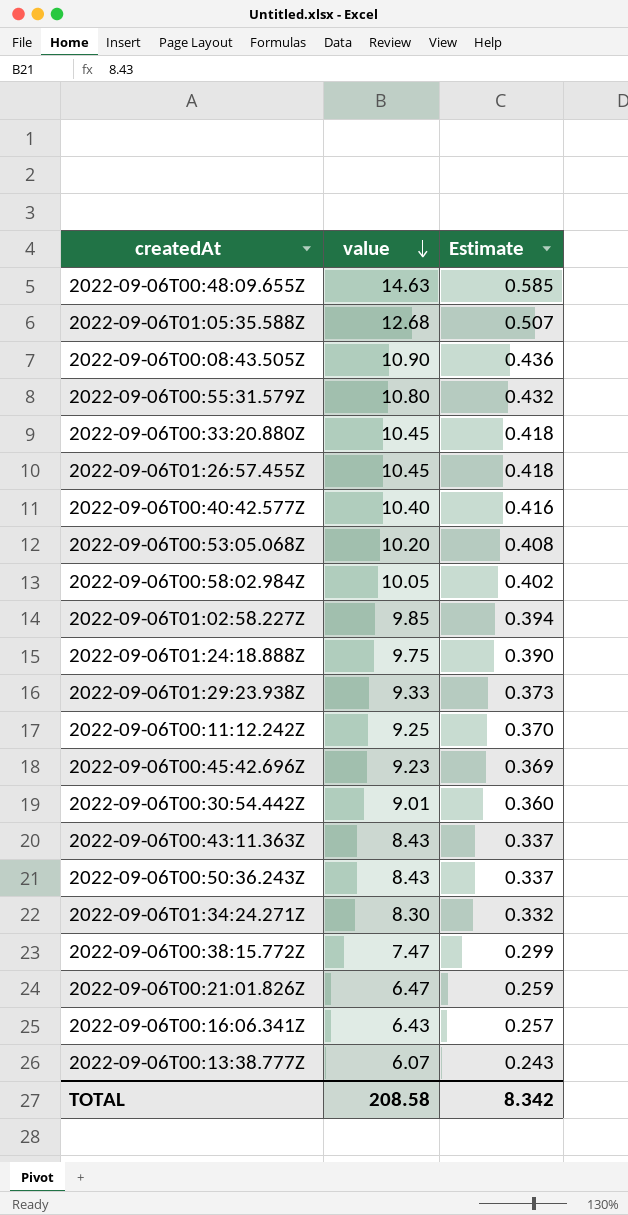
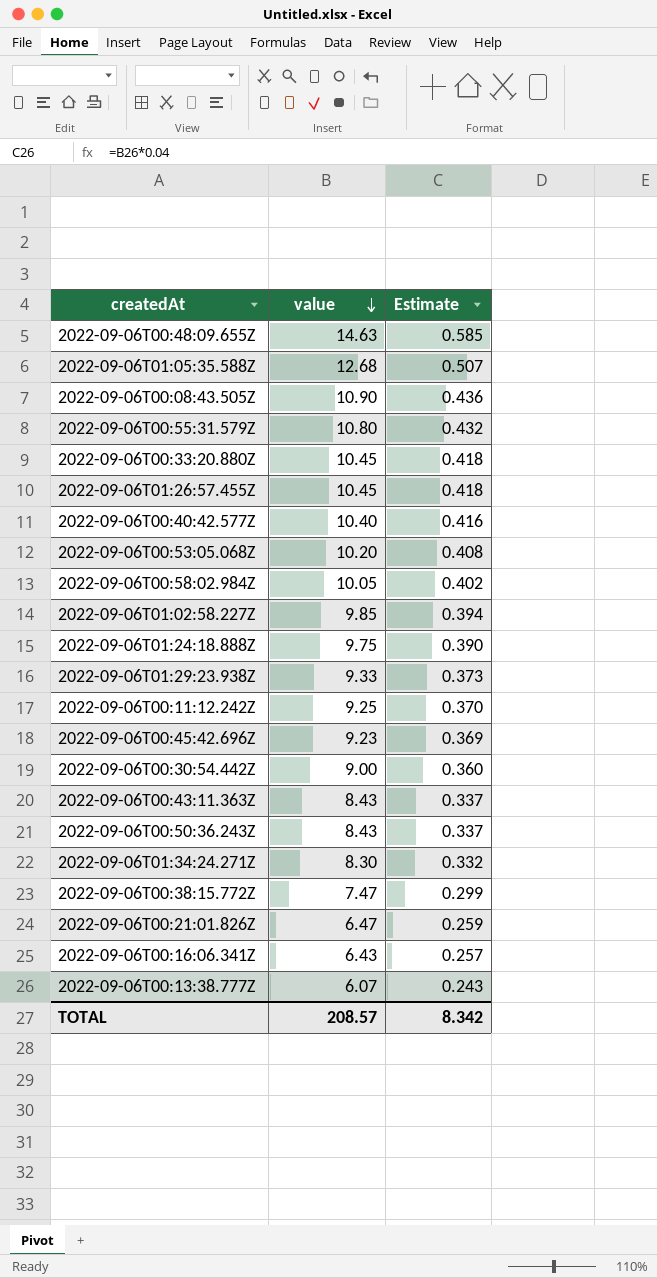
2022-09-06T00:30:54.442Z | value: 9.01 -> 9.00
TOTAL | value: 208.58 -> 208.57

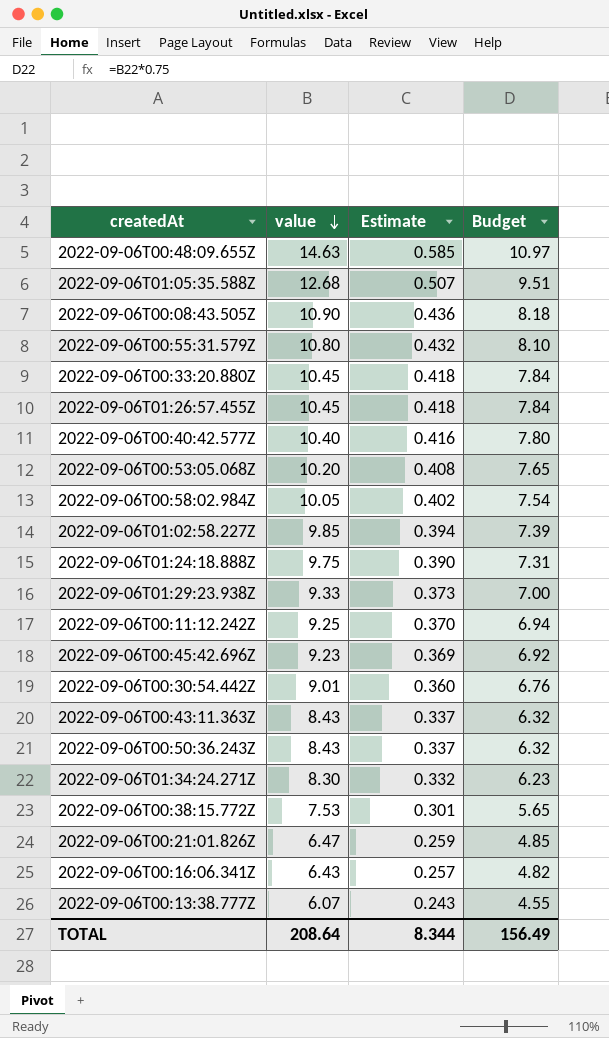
column Budget | formula: none -> [value] * 0.75
2022-09-06T00:30:54.442Z | value: 9.00 -> 9.01
2022-09-06T00:38:15.772Z | value: 7.47 -> 7.53
2022-09-06T00:38:15.772Z | Estimate: 0.299 -> 0.301
TOTAL | value: 208.57 -> 208.64
TOTAL | Estimate: 8.342 -> 8.344

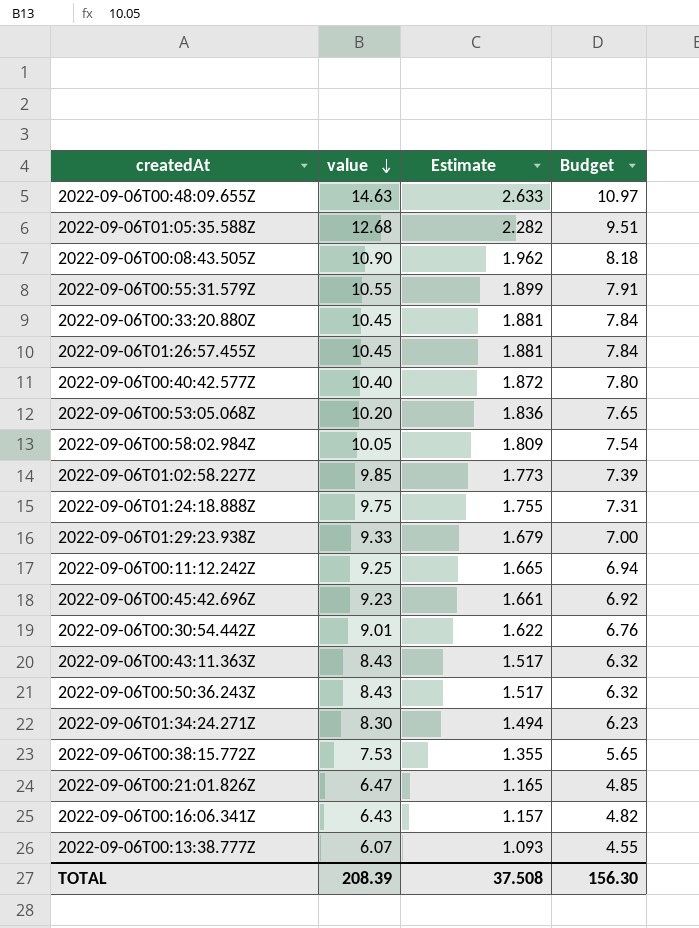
column Estimate | formula: [value] * 0.04 -> [value] * 0.18
2022-09-06T00:55:31.579Z | value: 10.80 -> 10.55
2022-09-06T00:55:31.579Z | Budget: 8.10 -> 7.91
TOTAL | value: 208.64 -> 208.39
TOTAL | Estimate: 8.344 -> 37.508
TOTAL | Budget: 156.49 -> 156.30

